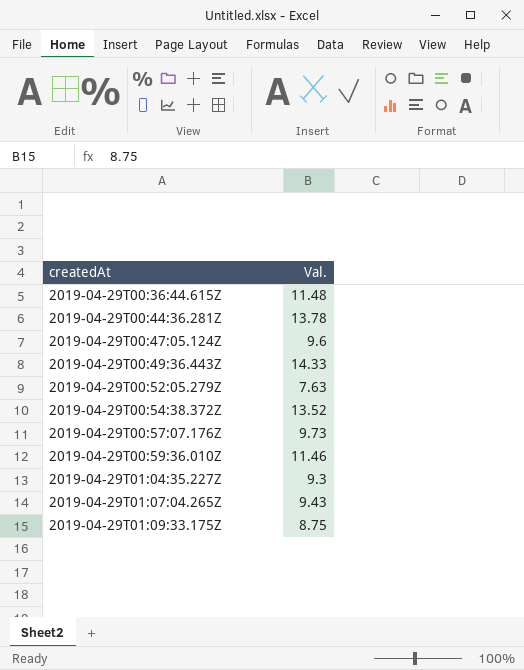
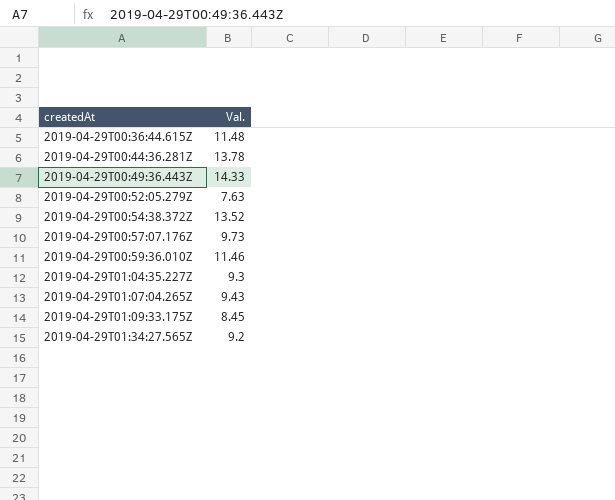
row 2019-04-29T00:47:05.124Z: 9.6 -> none
2019-04-29T01:09:33.175Z | Val.: 8.75 -> 8.45
row 2019-04-29T01:34:27.565Z: none -> 9.2

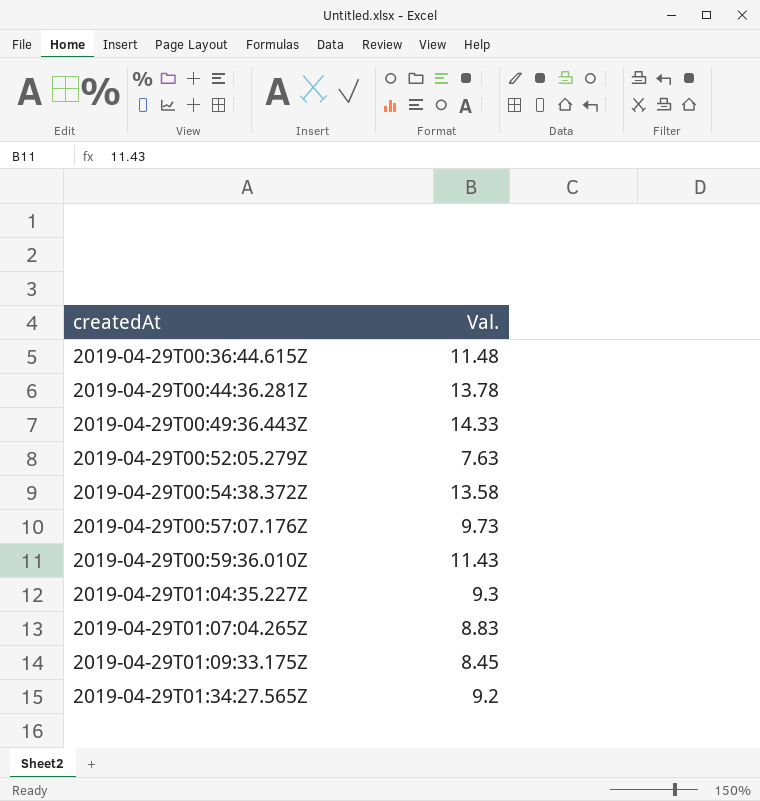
2019-04-29T00:54:38.372Z | Val.: 13.52 -> 13.58
2019-04-29T00:59:36.010Z | Val.: 11.46 -> 11.43
2019-04-29T01:07:04.265Z | Val.: 9.43 -> 8.83

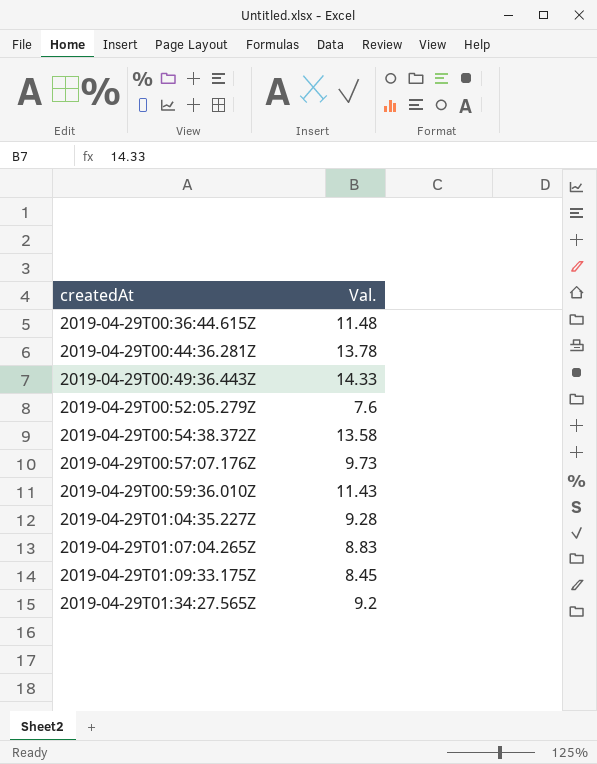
2019-04-29T00:52:05.279Z | Val.: 7.63 -> 7.6
2019-04-29T01:04:35.227Z | Val.: 9.3 -> 9.28

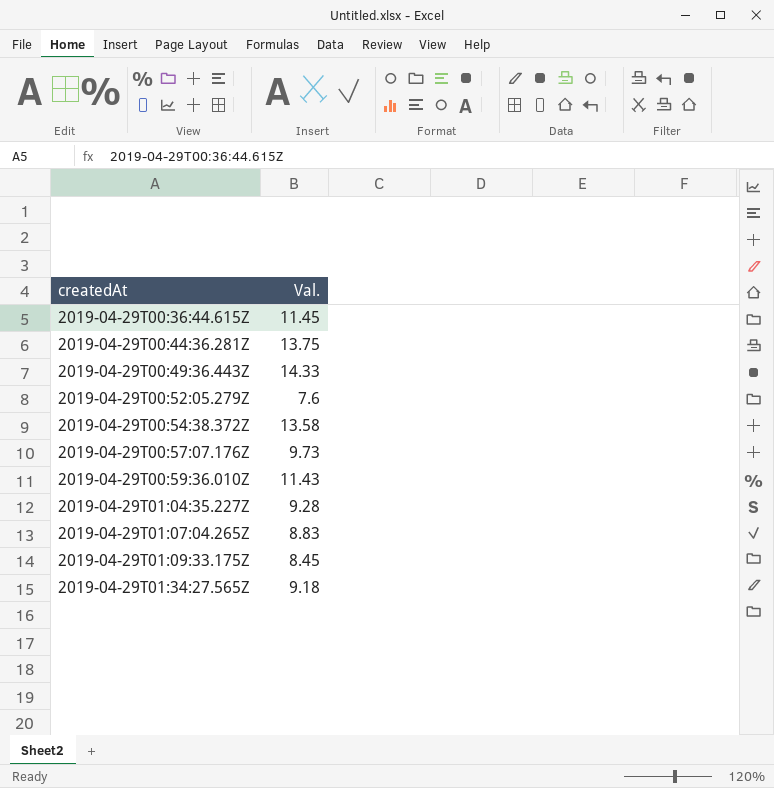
2019-04-29T00:36:44.615Z | Val.: 11.48 -> 11.45
2019-04-29T00:44:36.281Z | Val.: 13.78 -> 13.75
2019-04-29T01:34:27.565Z | Val.: 9.2 -> 9.18

